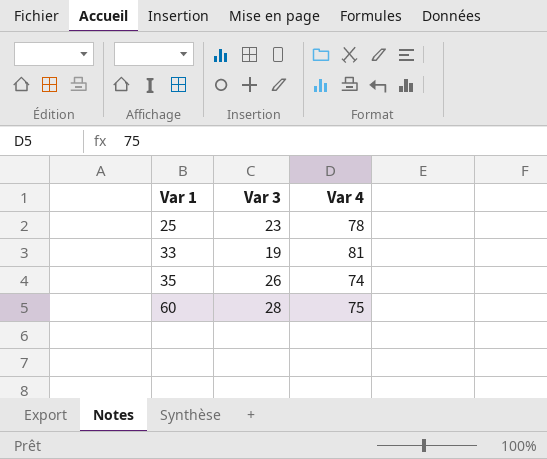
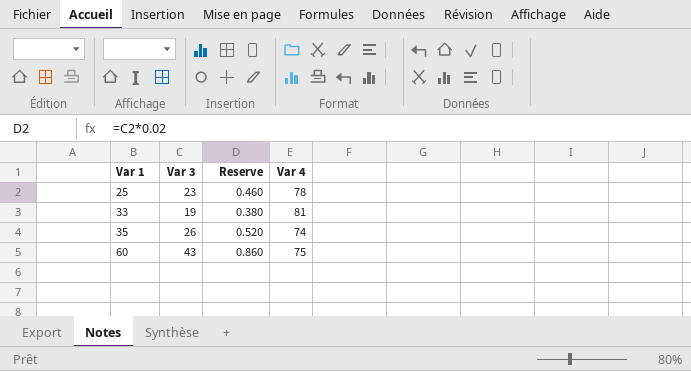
column Reserve | formula: none -> [Var 3] * 0.02
60 | Var 3: 28 -> 43

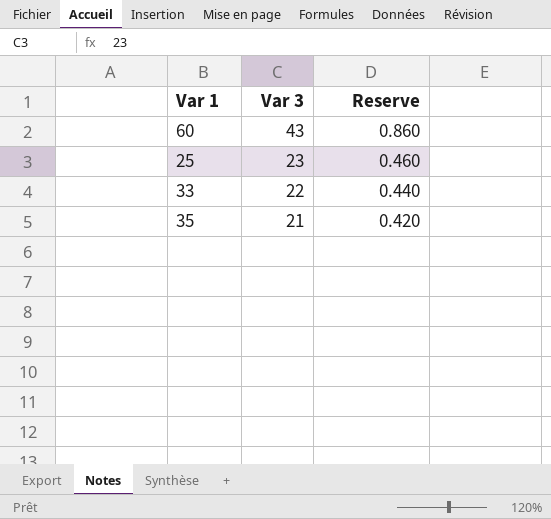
row order: Var 1 ascending -> Var 3 descending
column Var 4 | position: 4 -> none
33 | Var 3: 19 -> 22
33 | Reserve: 0.380 -> 0.440
35 | Var 3: 26 -> 21
35 | Reserve: 0.520 -> 0.420

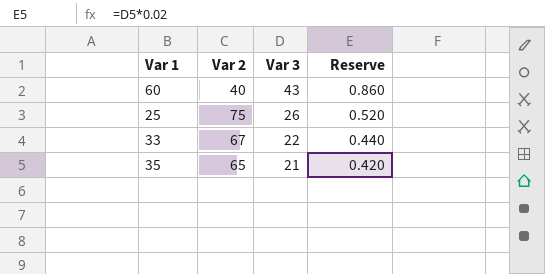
column Var 2 | position: none -> 2
25 | Var 3: 23 -> 26
25 | Reserve: 0.460 -> 0.520

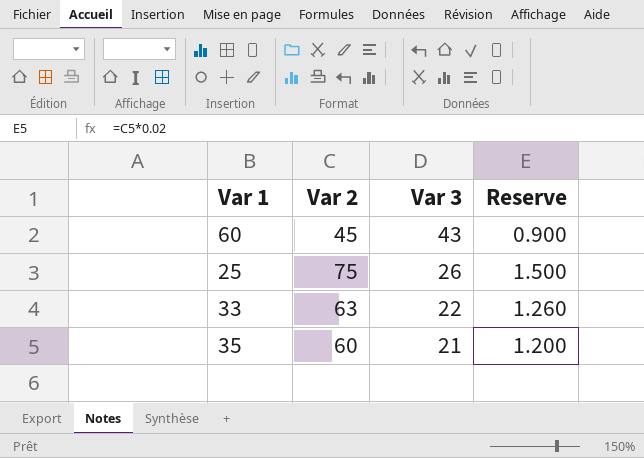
column Reserve | formula: [Var 3] * 0.02 -> [Var 2] * 0.02
60 | Var 2: 40 -> 45
33 | Var 2: 67 -> 63
35 | Var 2: 65 -> 60

